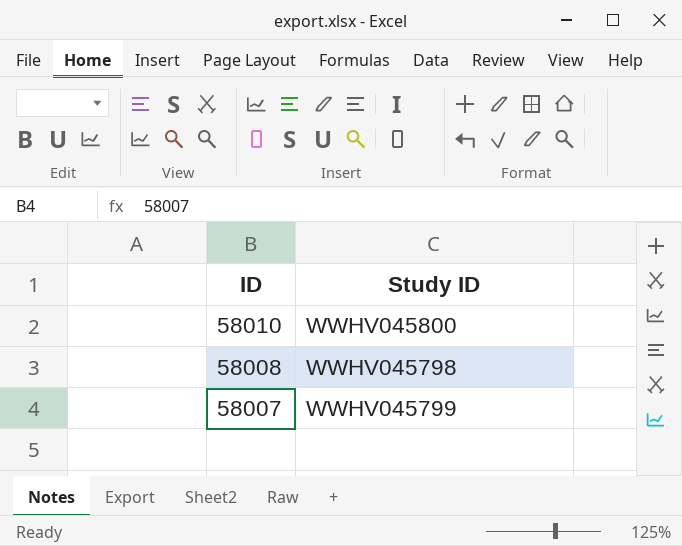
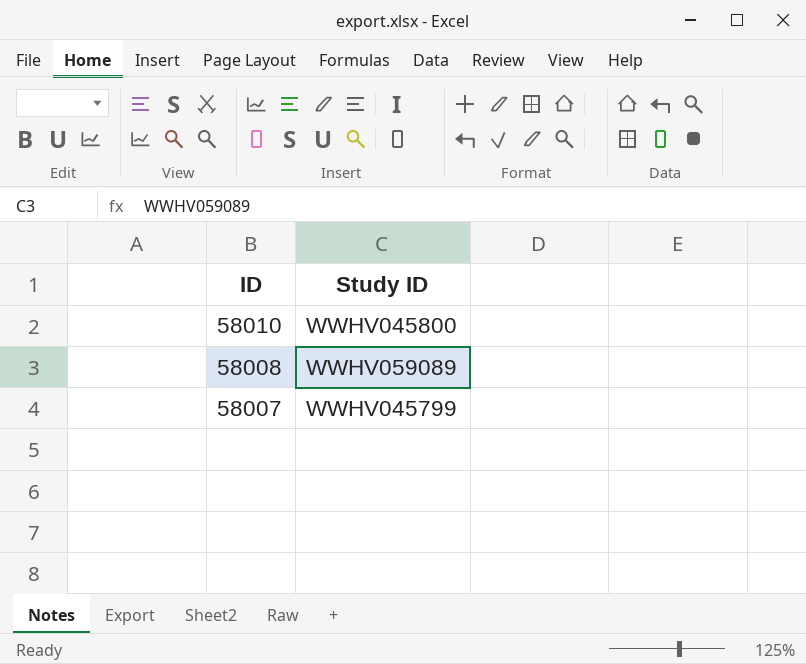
58008 | Study ID: WWHV045798 -> WWHV059089

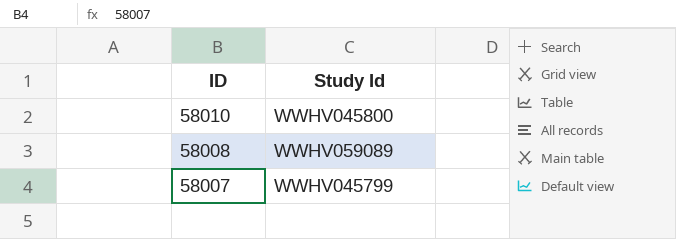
column name: Study ID -> Study Id

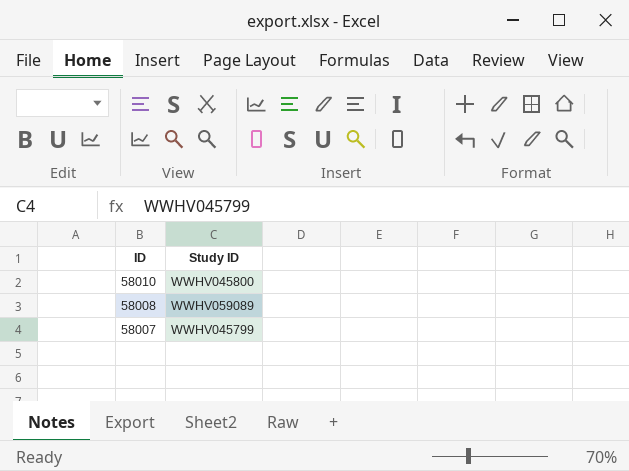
column name: Study Id -> Study ID

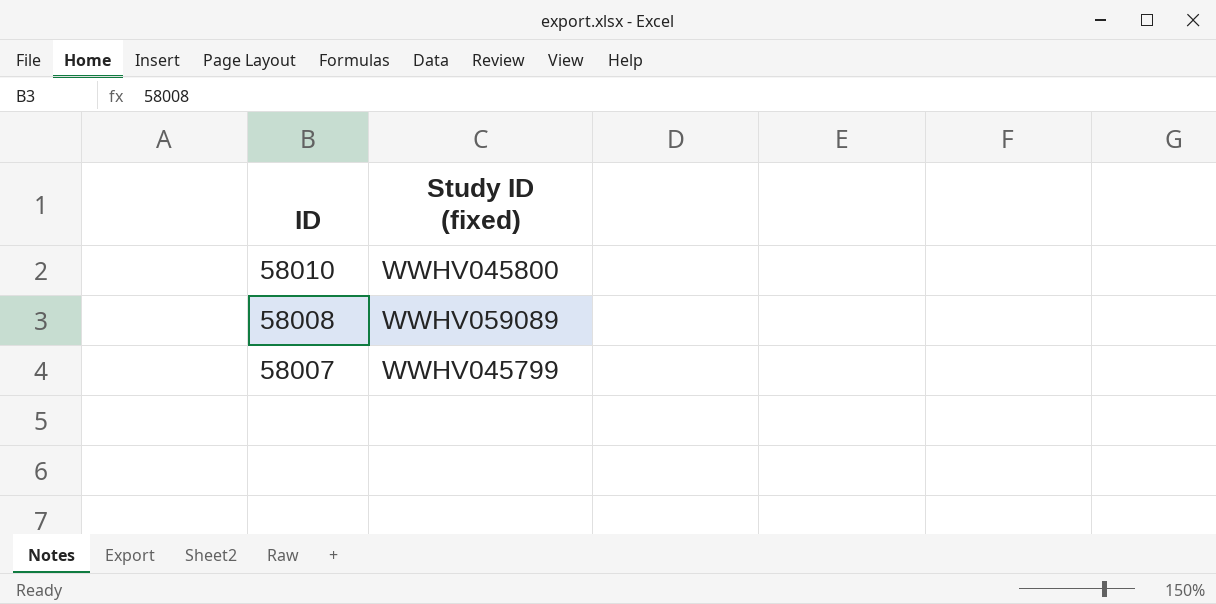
column name: Study ID -> Study ID (fixed)

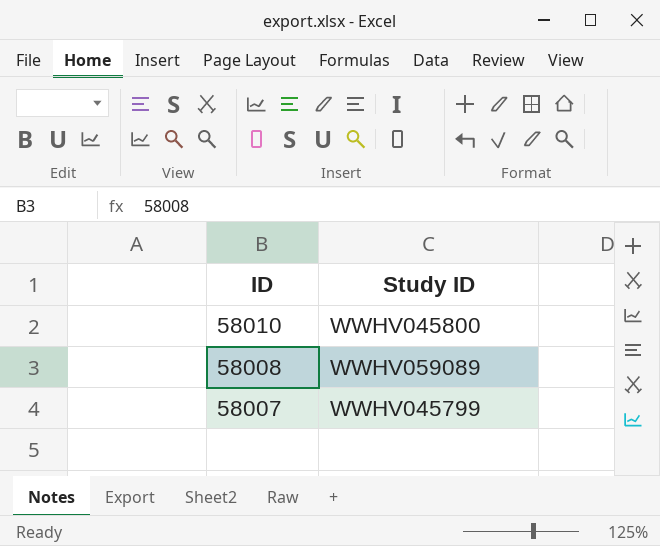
column name: Study ID (fixed) -> Study ID

